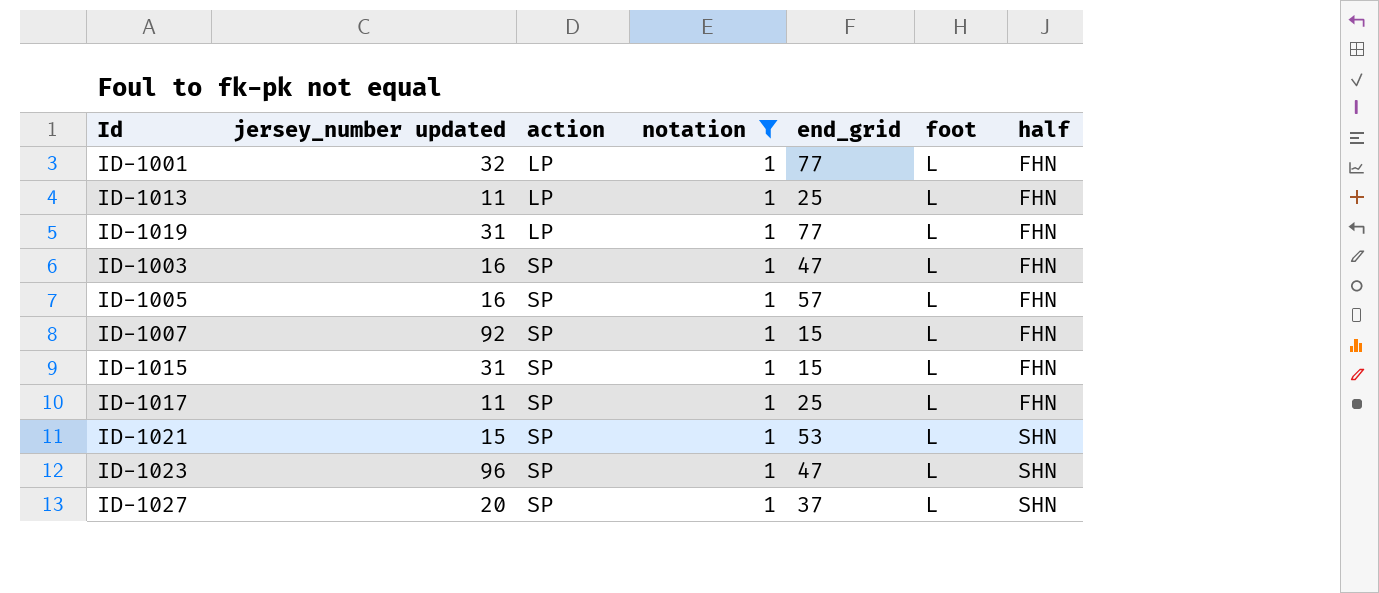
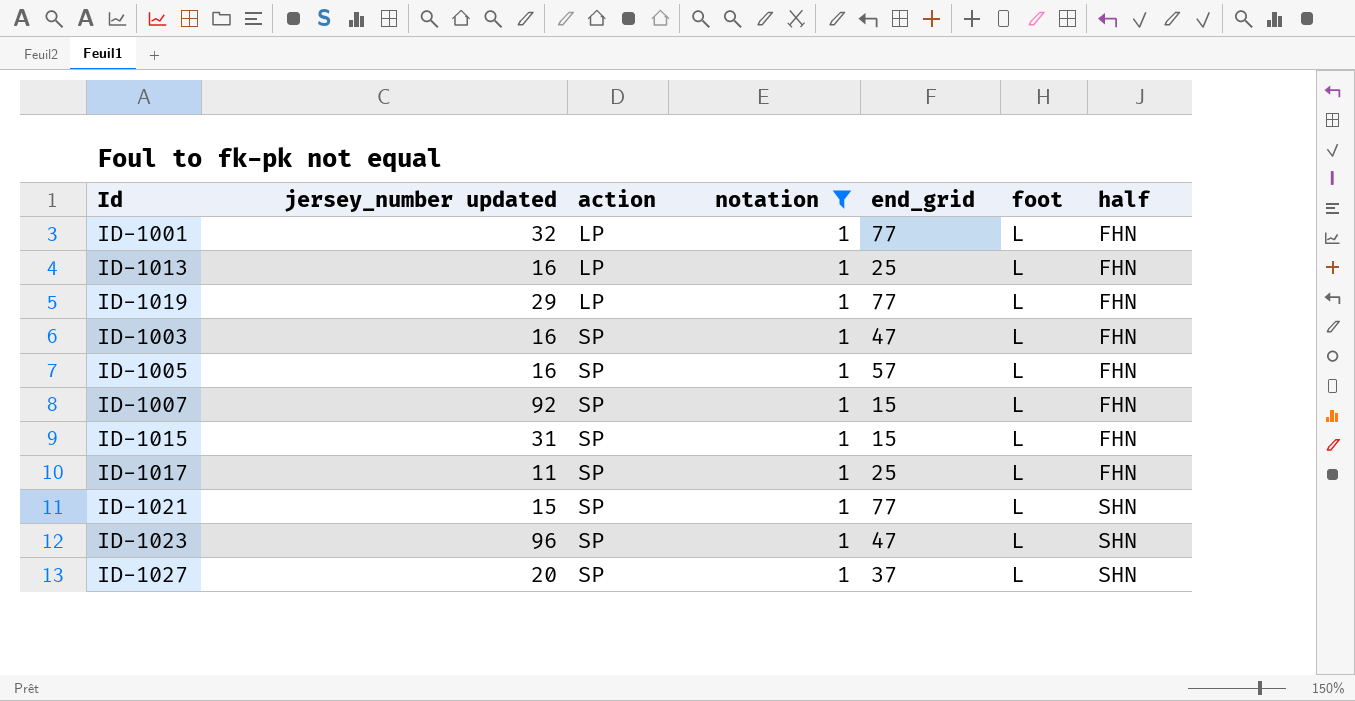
ID-1013 | jersey_number updated: 11 -> 16
ID-1019 | jersey_number updated: 31 -> 29
ID-1021 | end_grid: 53 -> 77

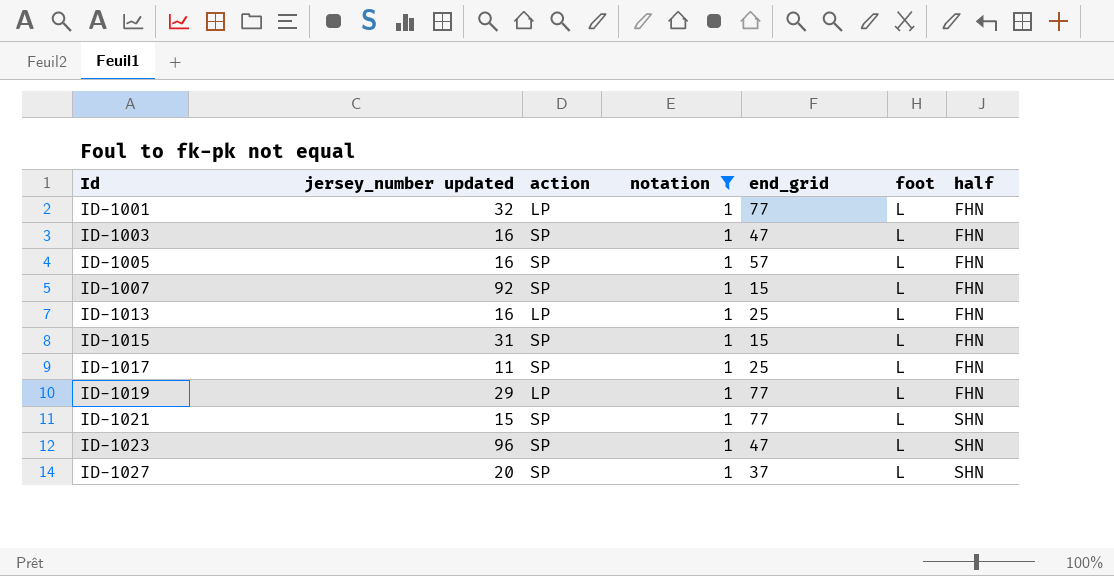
row order: action ascending -> Id ascending

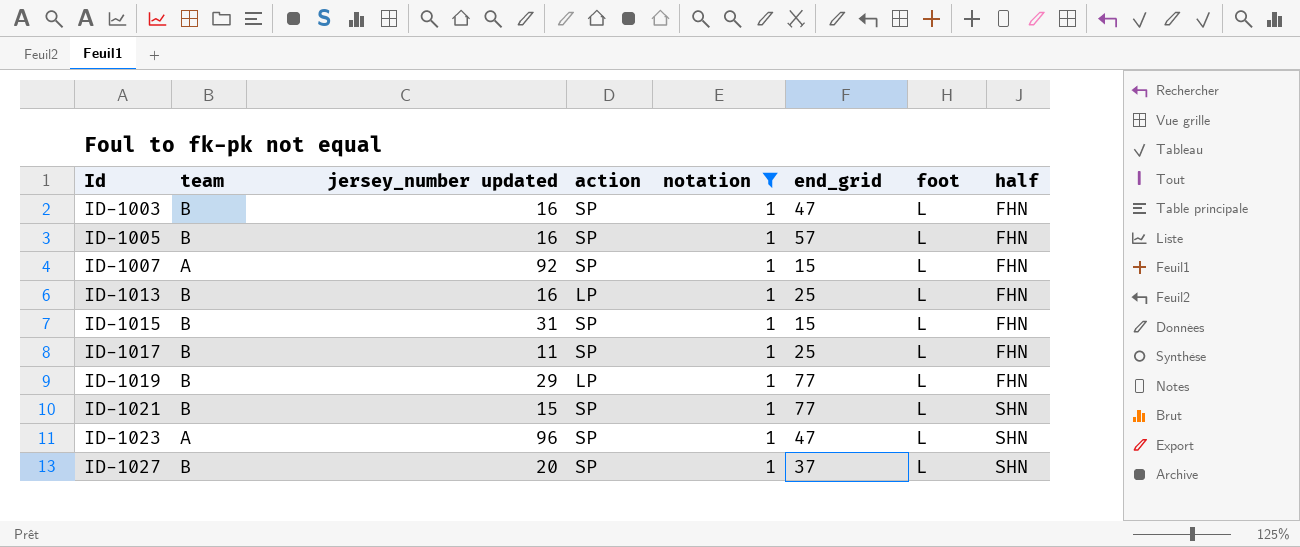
column team | position: none -> 2
row ID-1001: 32 | LP | 1 | 77 | L | FHN -> none

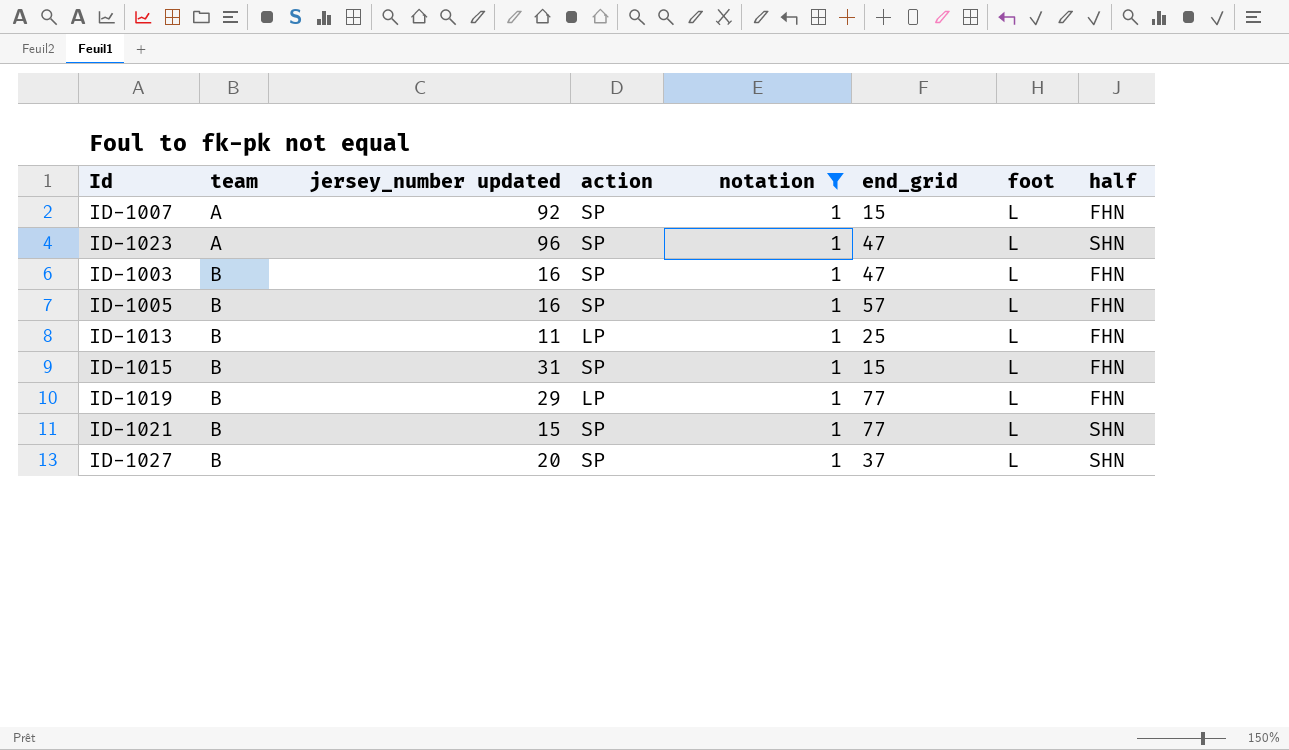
row order: Id ascending -> team ascending
row ID-1017: B | 11 | SP | 1 | 25 | L | FHN -> none
ID-1013 | jersey_number updated: 16 -> 11

